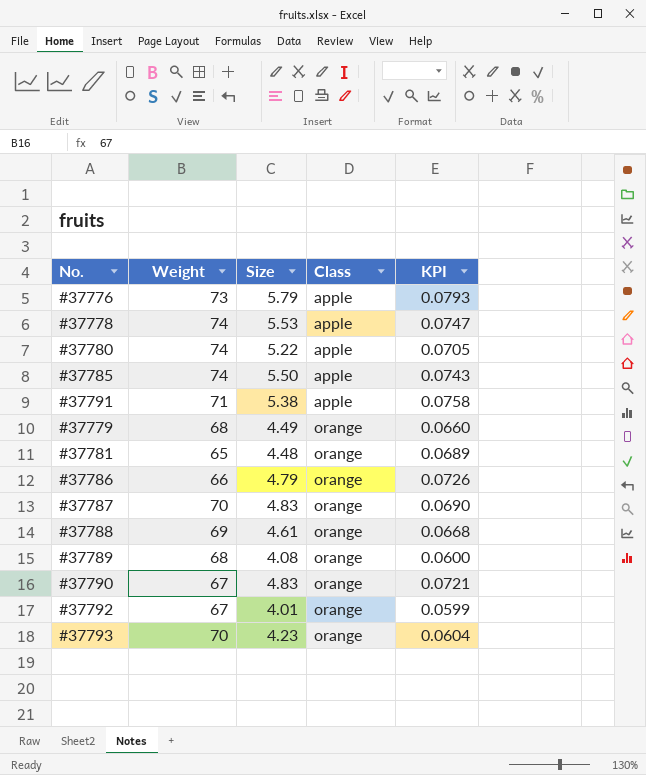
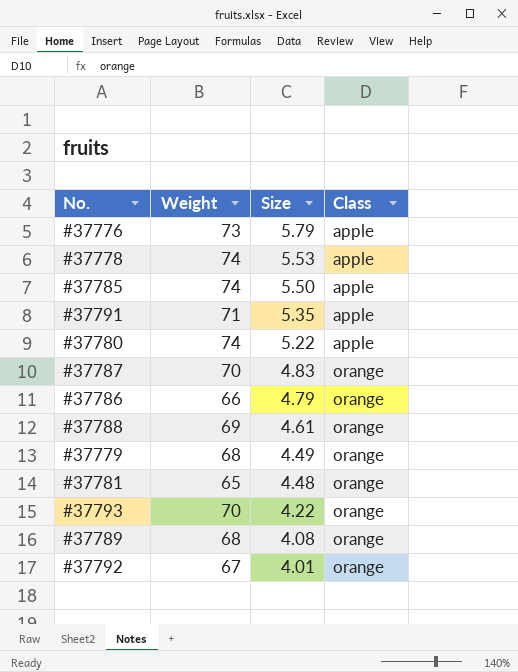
row order: Class ascending -> Size descending
column KPI | formula: [Size] / [Weight] -> none
row #37790: 67 | 4.83 | orange | 0.0721 -> none
#37791 | Size: 5.38 -> 5.35
#37793 | Size: 4.23 -> 4.22

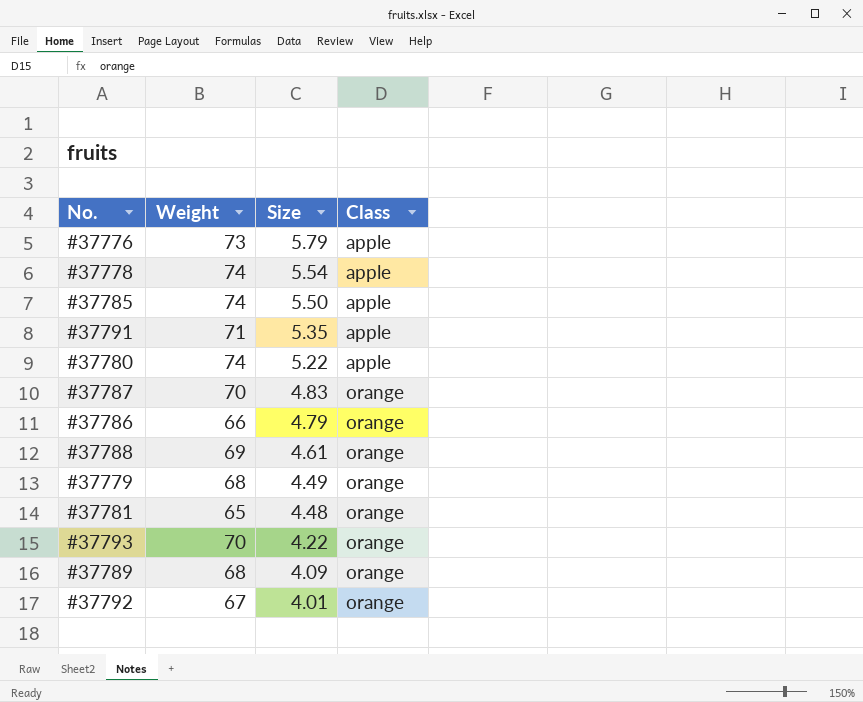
#37778 | Size: 5.53 -> 5.54
#37789 | Size: 4.08 -> 4.09

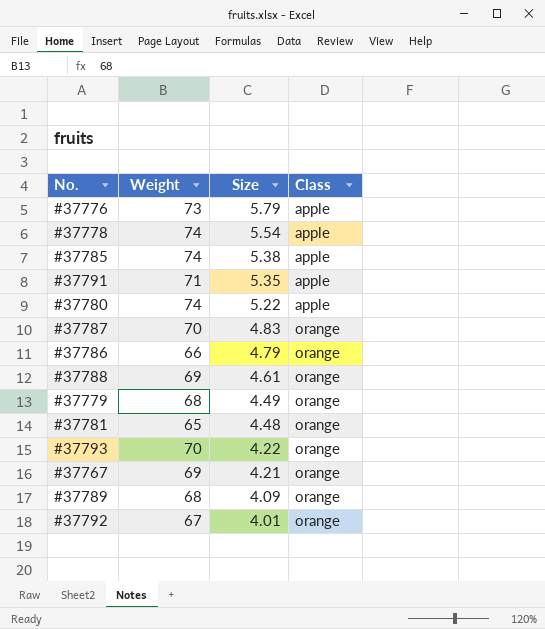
#37785 | Size: 5.50 -> 5.38
row #37767: none -> 69 | 4.21 | orange

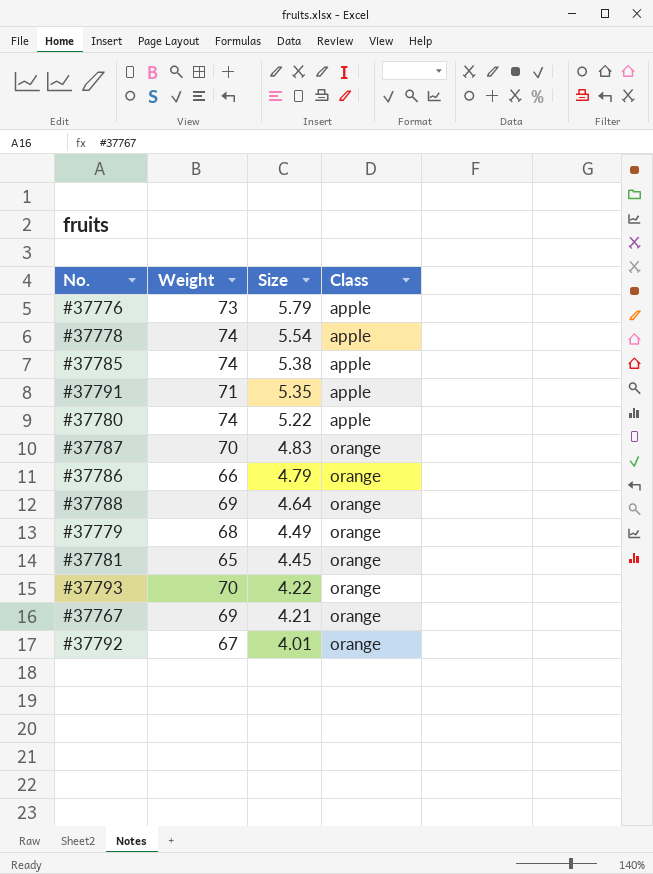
row #37789: 68 | 4.09 | orange -> none
#37788 | Size: 4.61 -> 4.64
#37781 | Size: 4.48 -> 4.45

